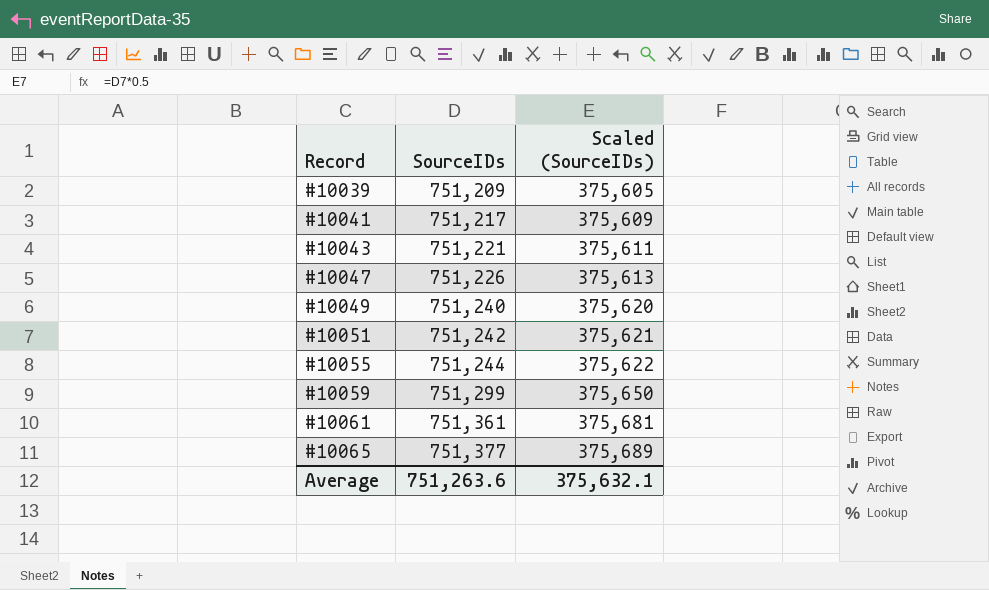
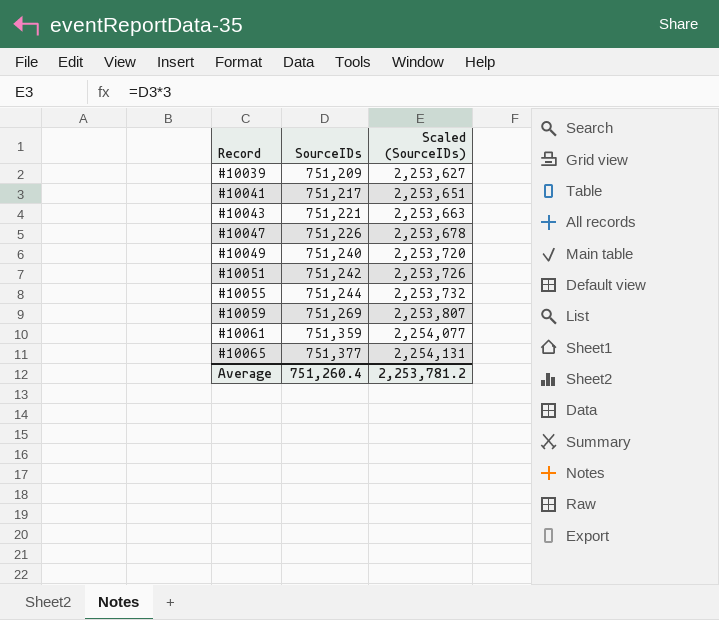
column Scaled (SourceIDs) | formula: [SourceIDs] * 0.5 -> [SourceIDs] * 3
#10059 | SourceIDs: 751,299 -> 751,269
#10061 | SourceIDs: 751,361 -> 751,359
Average | SourceIDs: 751,263.6 -> 751,260.4
Average | Scaled (SourceIDs): 375,632.1 -> 2,253,781.2

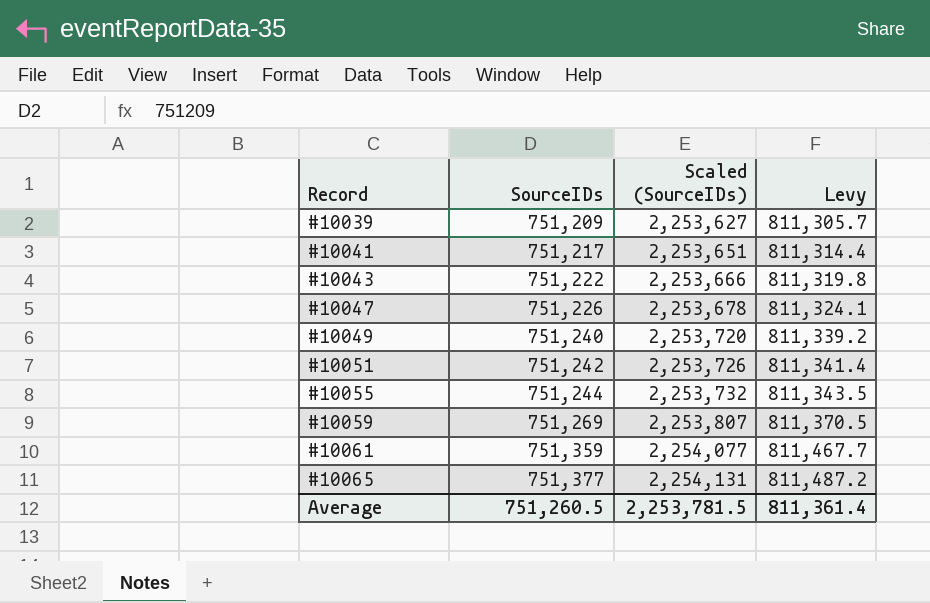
column Levy | formula: none -> [SourceIDs] * 1.08
#10043 | SourceIDs: 751,221 -> 751,222
#10043 | Scaled (SourceIDs): 2,253,663 -> 2,253,666
Average | SourceIDs: 751,260.4 -> 751,260.5
Average | Scaled (SourceIDs): 2,253,781.2 -> 2,253,781.5

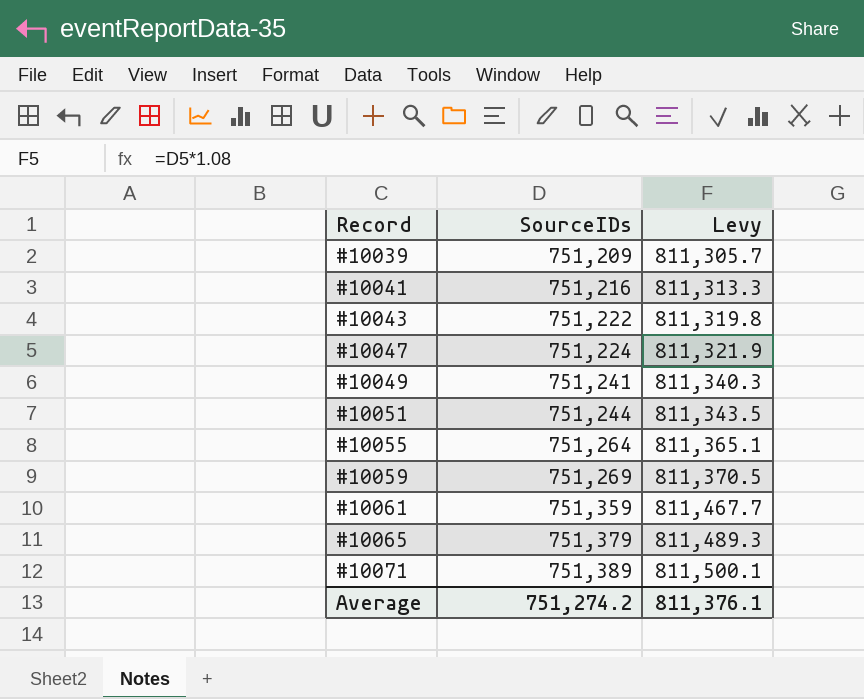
column Scaled (SourceIDs) | formula: [SourceIDs] * 3 -> none
#10041 | SourceIDs: 751,217 -> 751,216
#10041 | Levy: 811,314.4 -> 811,313.3
#10047 | SourceIDs: 751,226 -> 751,224
#10047 | Levy: 811,324.1 -> 811,321.9
#10049 | SourceIDs: 751,240 -> 751,241
#10049 | Levy: 811,339.2 -> 811,340.3
#10051 | SourceIDs: 751,242 -> 751,244
#10051 | Levy: 811,341.4 -> 811,343.5
#10055 | SourceIDs: 751,244 -> 751,264
#10055 | Levy: 811,343.5 -> 811,365.1
#10065 | SourceIDs: 751,377 -> 751,379
#10065 | Levy: 811,487.2 -> 811,489.3
row #10071: none -> 751,389 | 811,500.1
Average | SourceIDs: 751,260.5 -> 751,274.2
Average | Levy: 811,361.4 -> 811,376.1

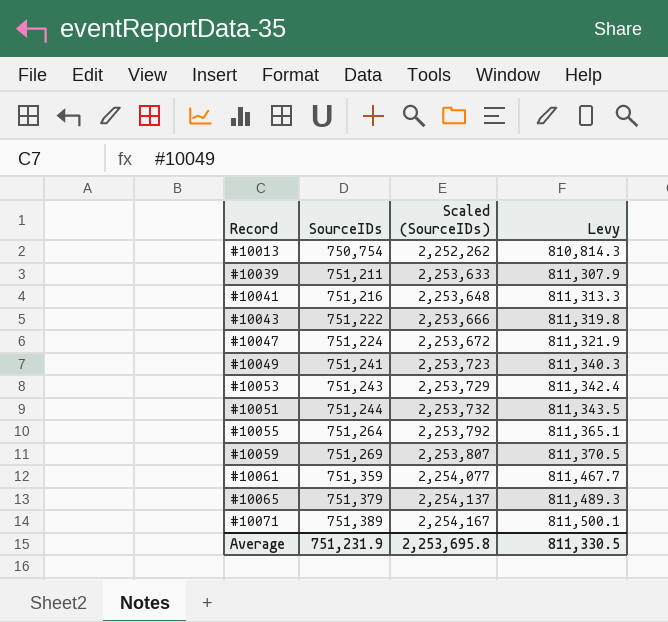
column Scaled (SourceIDs) | formula: none -> [SourceIDs] * 3
row #10013: none -> 750,754 | 2,252,262 | 810,814.3
#10039 | SourceIDs: 751,209 -> 751,211
#10039 | Levy: 811,305.7 -> 811,307.9
row #10053: none -> 751,243 | 2,253,729 | 811,342.4
Average | SourceIDs: 751,274.2 -> 751,231.9
Average | Levy: 811,376.1 -> 811,330.5

